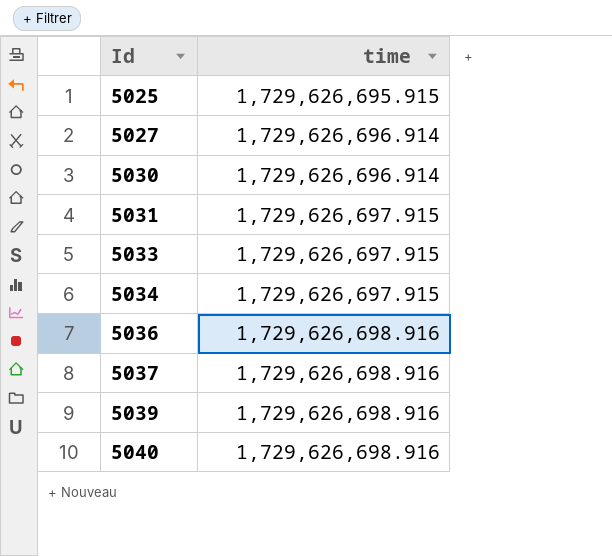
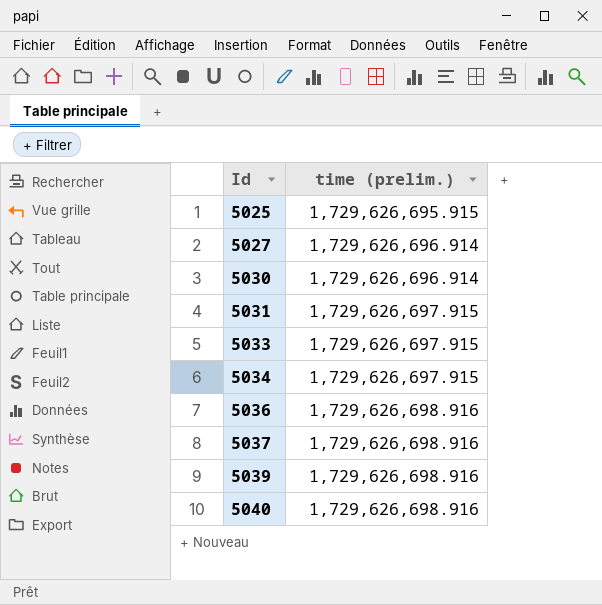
column name: time -> time (prelim.)

